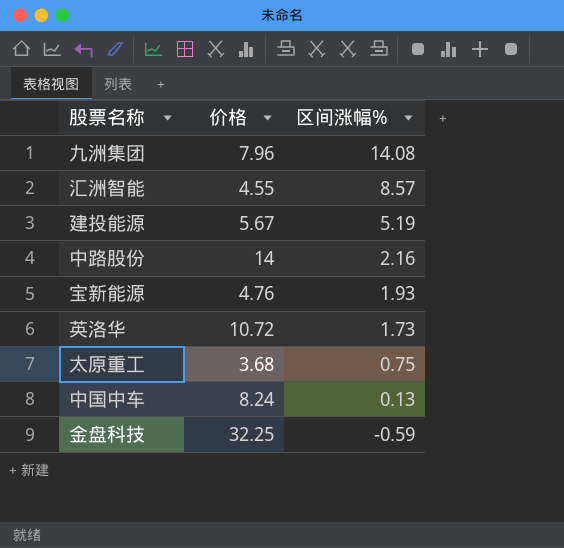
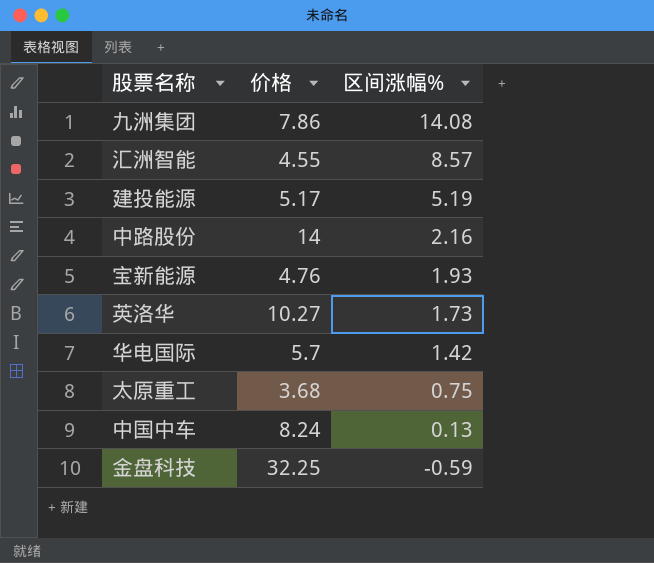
九洲集团 | 价格: 7.96 -> 7.86
建投能源 | 价格: 5.67 -> 5.17
英洛华 | 价格: 10.72 -> 10.27
row 华电国际: none -> 5.7 | 1.42

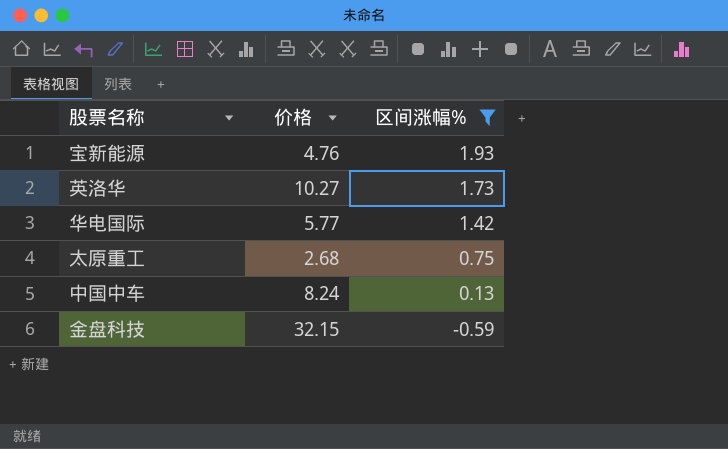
filter: none -> 区间涨幅% <= 1.93
华电国际 | 价格: 5.7 -> 5.77
太原重工 | 价格: 3.68 -> 2.68
金盘科技 | 价格: 32.25 -> 32.15

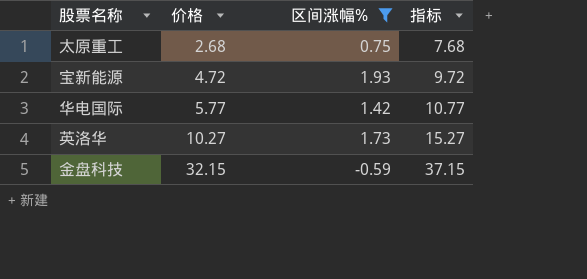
row order: 区间涨幅% descending -> 价格 ascending
column 指标 | formula: none -> [价格] + 5
row 中国中车: 8.24 | 0.13 -> none
宝新能源 | 价格: 4.76 -> 4.72

